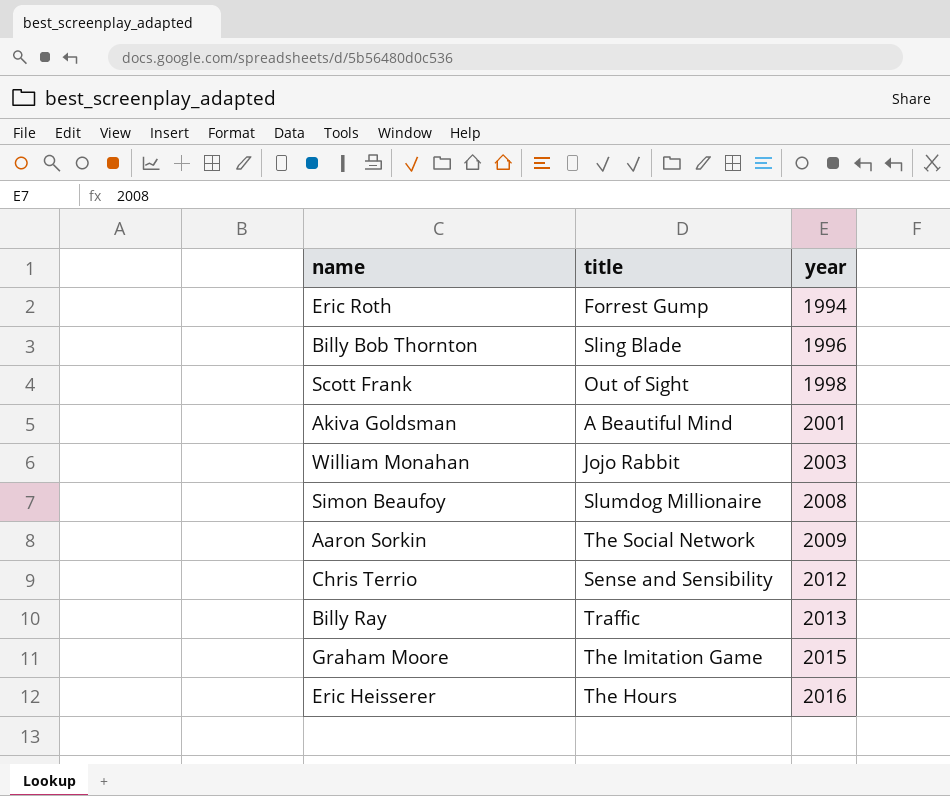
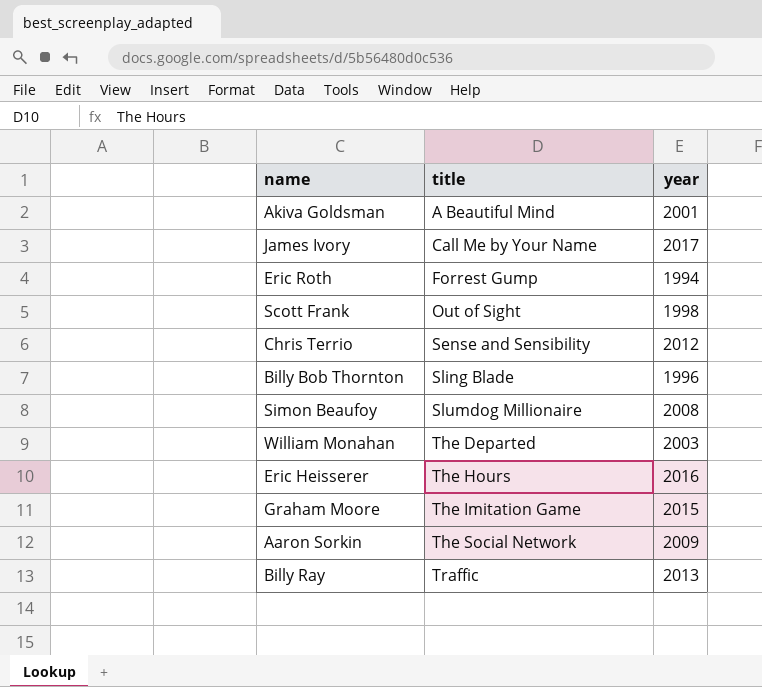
row order: year ascending -> title ascending
row James Ivory: none -> Call Me by Your Name | 2017
William Monahan | title: Jojo Rabbit -> The Departed

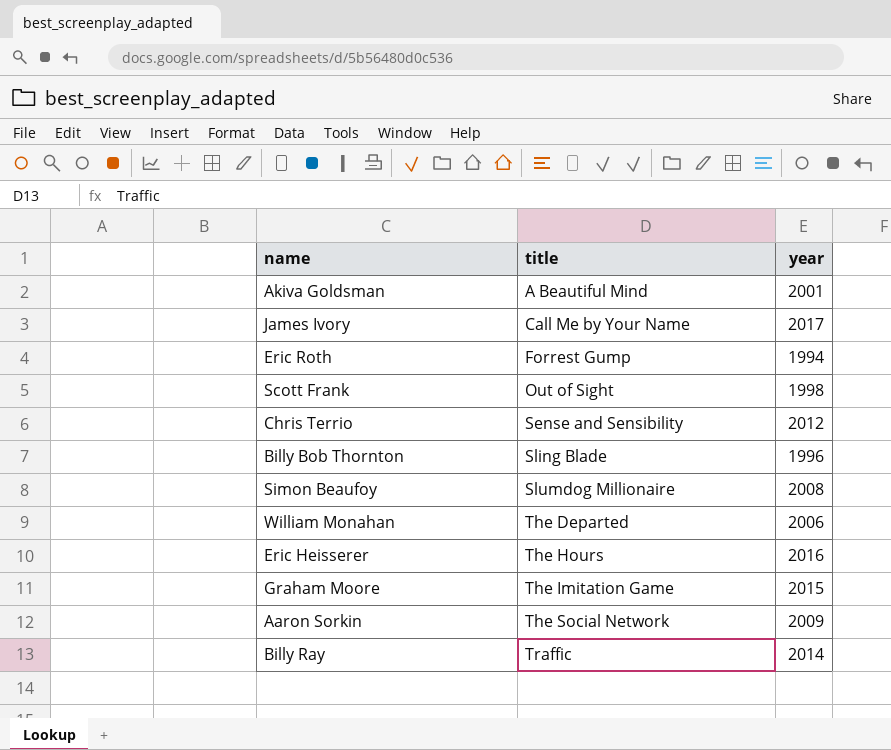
William Monahan | year: 2003 -> 2006
Billy Ray | year: 2013 -> 2014

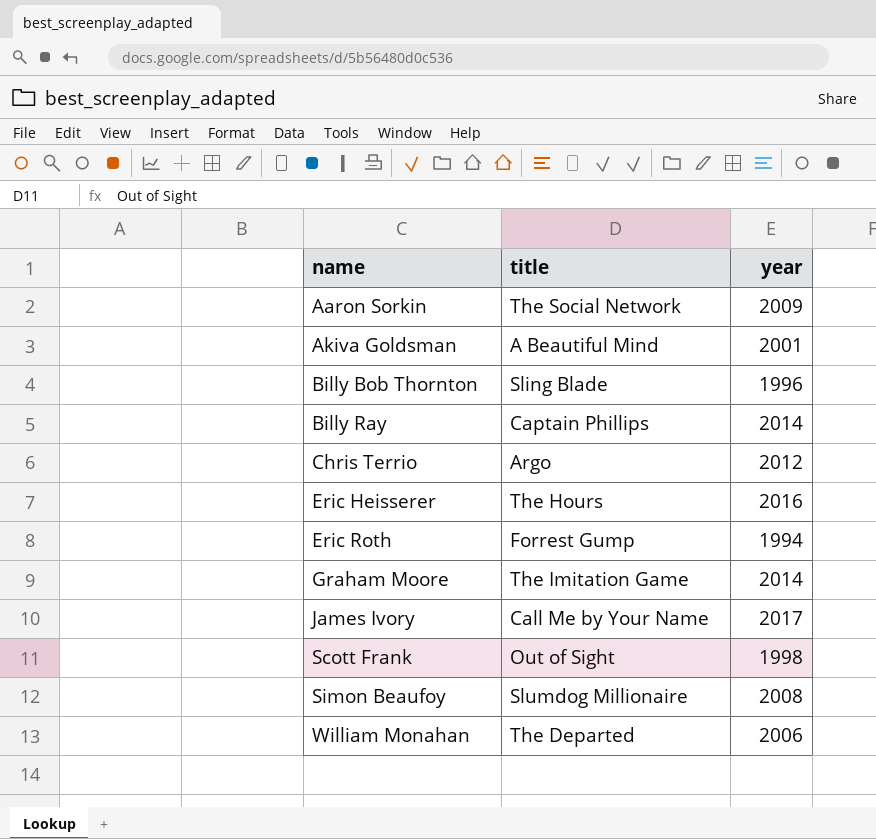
row order: title ascending -> name ascending
Billy Ray | title: Traffic -> Captain Phillips
Chris Terrio | title: Sense and Sensibility -> Argo
Graham Moore | year: 2015 -> 2014

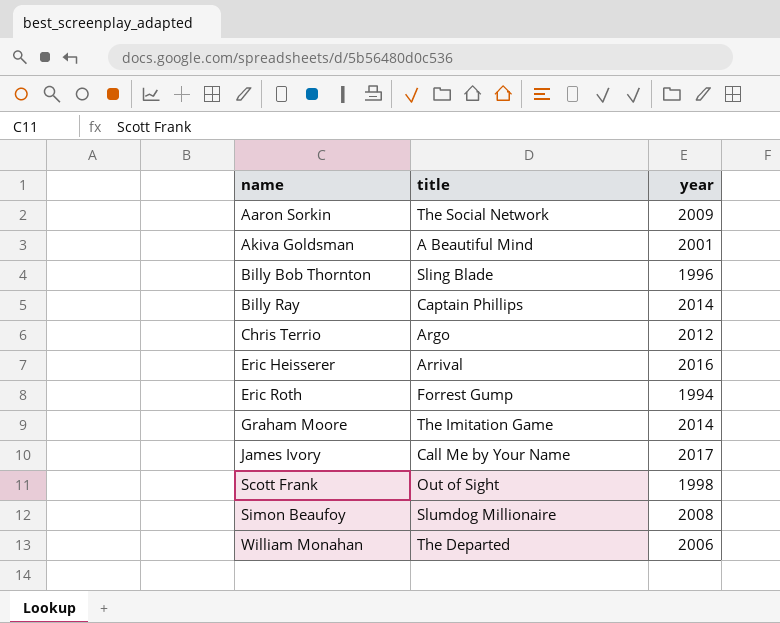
Eric Heisserer | title: The Hours -> Arrival

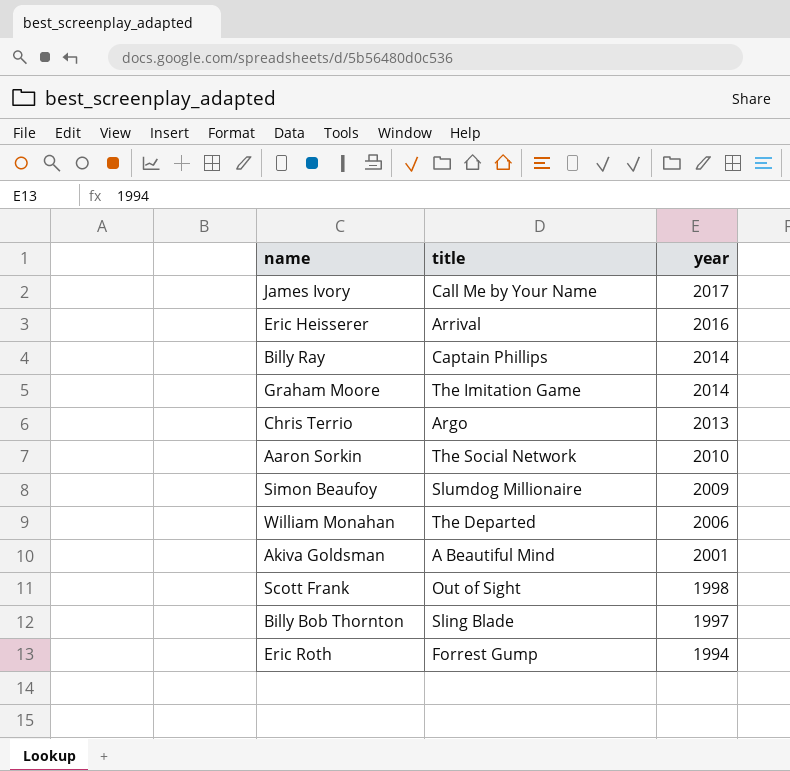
row order: name ascending -> year descending
Chris Terrio | year: 2012 -> 2013
Aaron Sorkin | year: 2009 -> 2010
Simon Beaufoy | year: 2008 -> 2009
Billy Bob Thornton | year: 1996 -> 1997

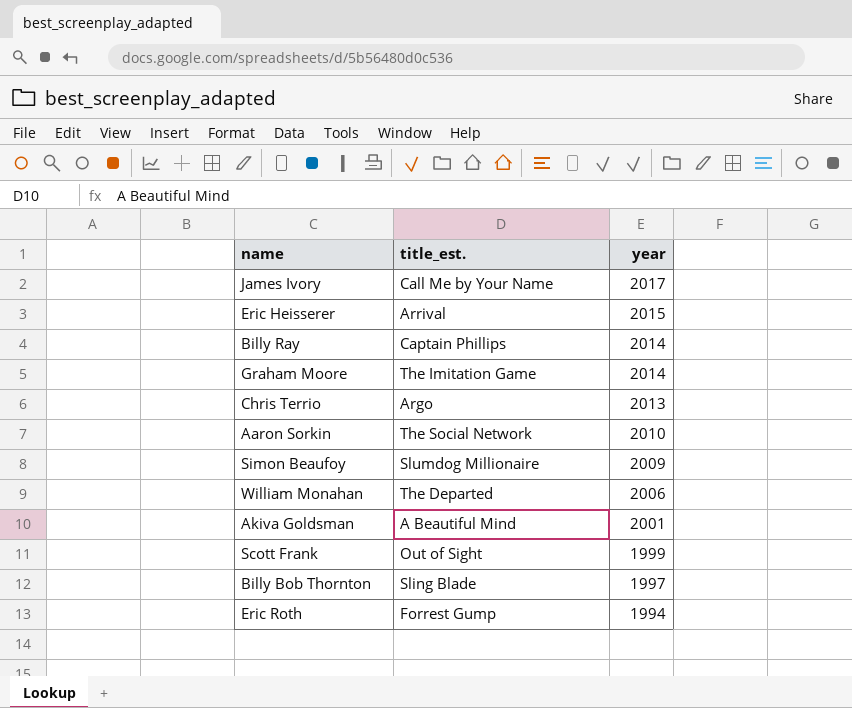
column name: title -> title_est.
Eric Heisserer | year: 2016 -> 2015
Scott Frank | year: 1998 -> 1999

